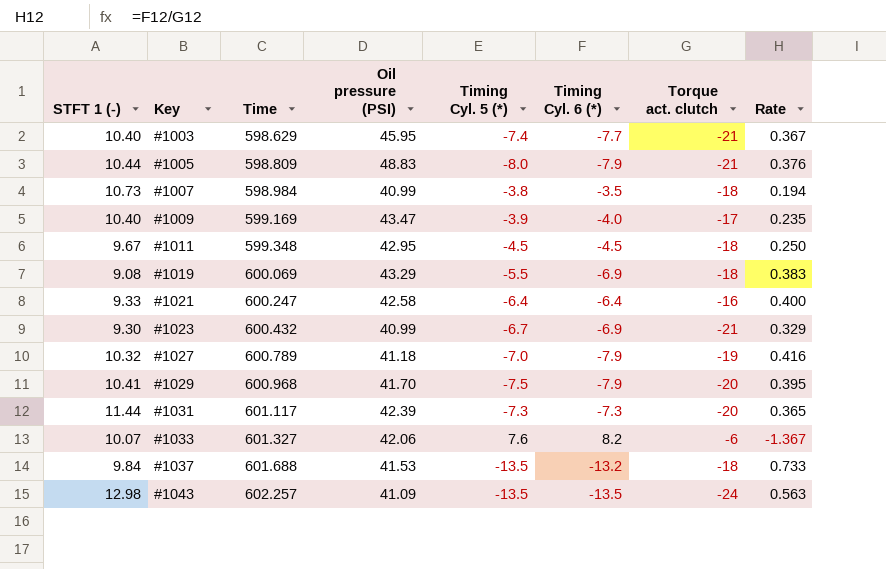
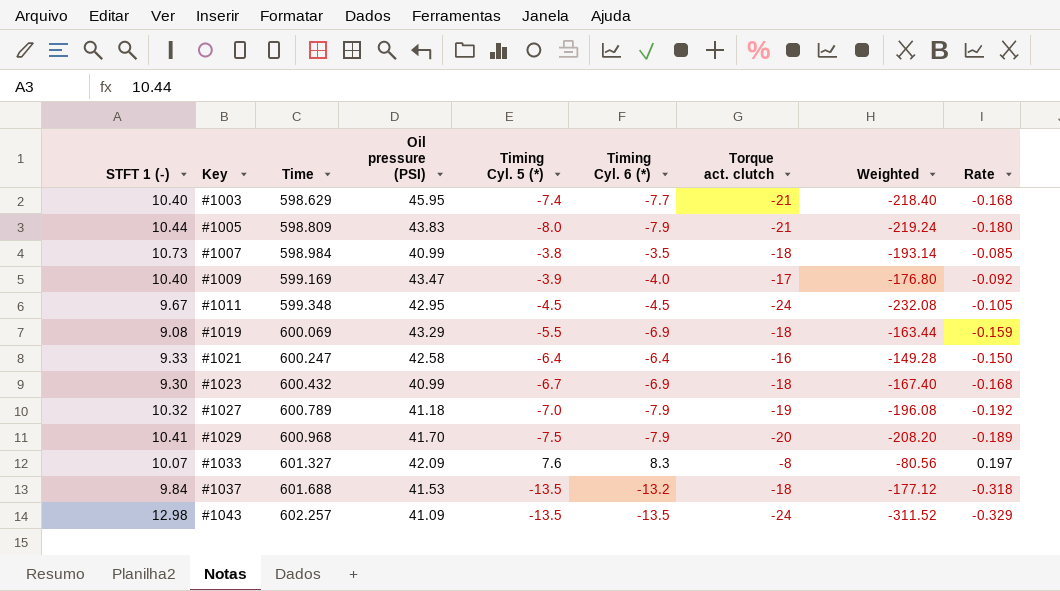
column Weighted | formula: none -> [STFT 1 (-)] * [Torque act. clutch]
column Rate | formula: [Timing Cyl. 6 (*)] / [Torque act. clutch] -> [Timing Cyl. 6 (*)] / [Oil pressure (PSI)]
row #1031: 11.44 | 601.117 | 42.39 | -7.3 | -7.3 | -20 | 0.365 -> none
#1005 | Oil pressure (PSI): 48.83 -> 43.83
#1011 | Torque act. clutch: -18 -> -24
#1023 | Torque act. clutch: -21 -> -18
#1033 | Oil pressure (PSI): 42.06 -> 42.09
#1033 | Timing Cyl. 6 (*): 8.2 -> 8.3
#1033 | Torque act. clutch: -6 -> -8

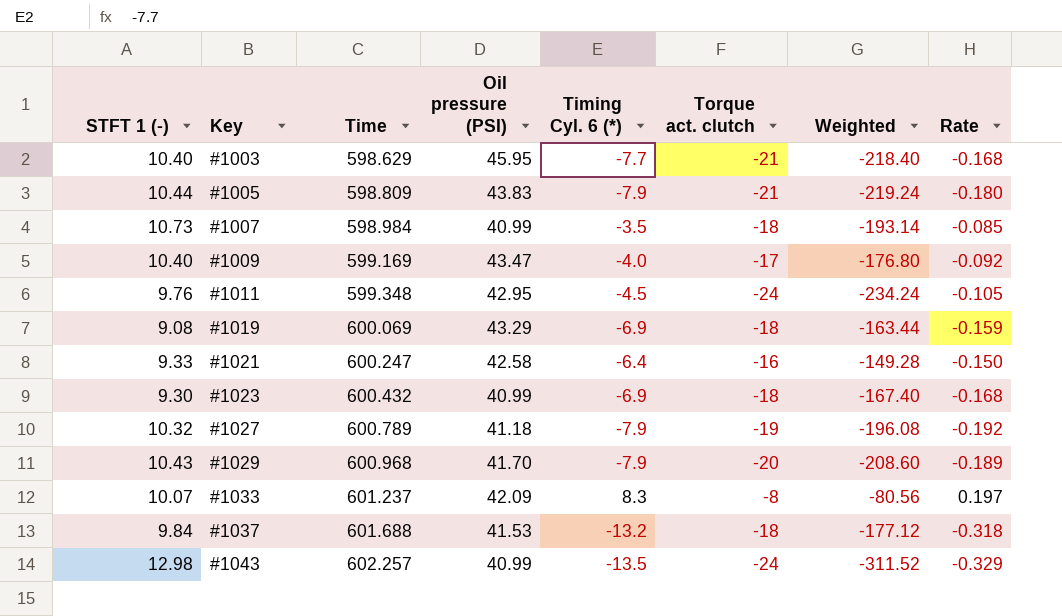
column Timing Cyl. 5 (*) | position: 5 -> none
#1011 | STFT 1 (-): 9.67 -> 9.76
#1011 | Weighted: -232.08 -> -234.24
#1029 | STFT 1 (-): 10.41 -> 10.43
#1029 | Weighted: -208.20 -> -208.60
#1033 | Time: 601.327 -> 601.237
#1043 | Oil pressure (PSI): 41.09 -> 40.99

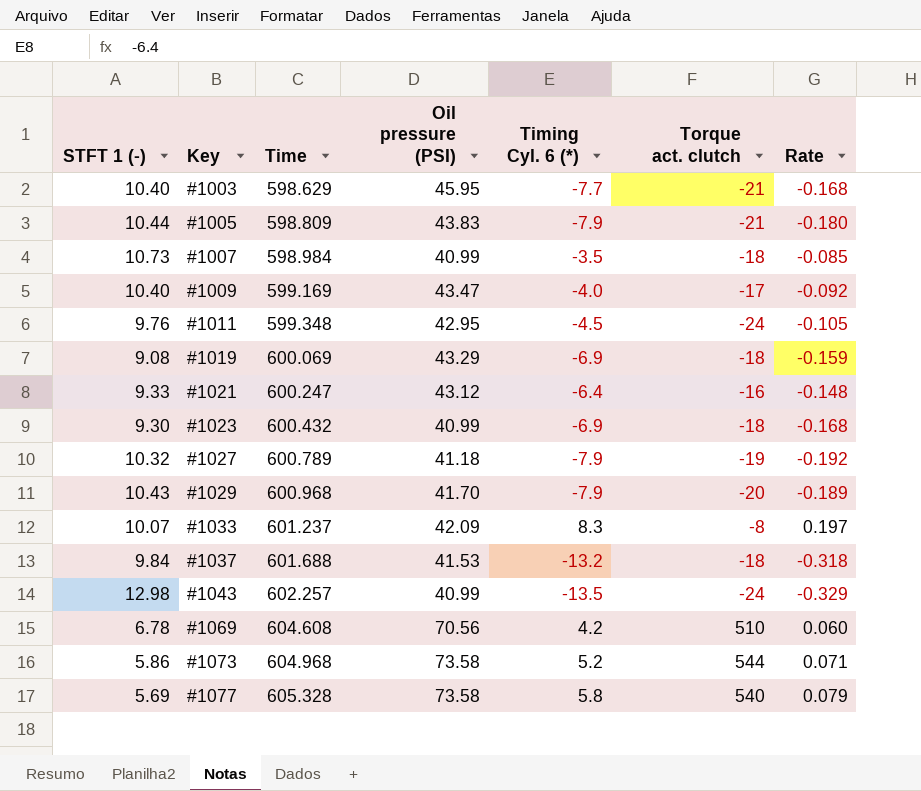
column Weighted | formula: [STFT 1 (-)] * [Torque act. clutch] -> none
#1021 | Oil pressure (PSI): 42.58 -> 43.12
#1021 | Rate: -0.150 -> -0.148
row #1069: none -> 6.78 | 604.608 | 70.56 | 4.2 | 510 | 0.060
row #1073: none -> 5.86 | 604.968 | 73.58 | 5.2 | 544 | 0.071
row #1077: none -> 5.69 | 605.328 | 73.58 | 5.8 | 540 | 0.079

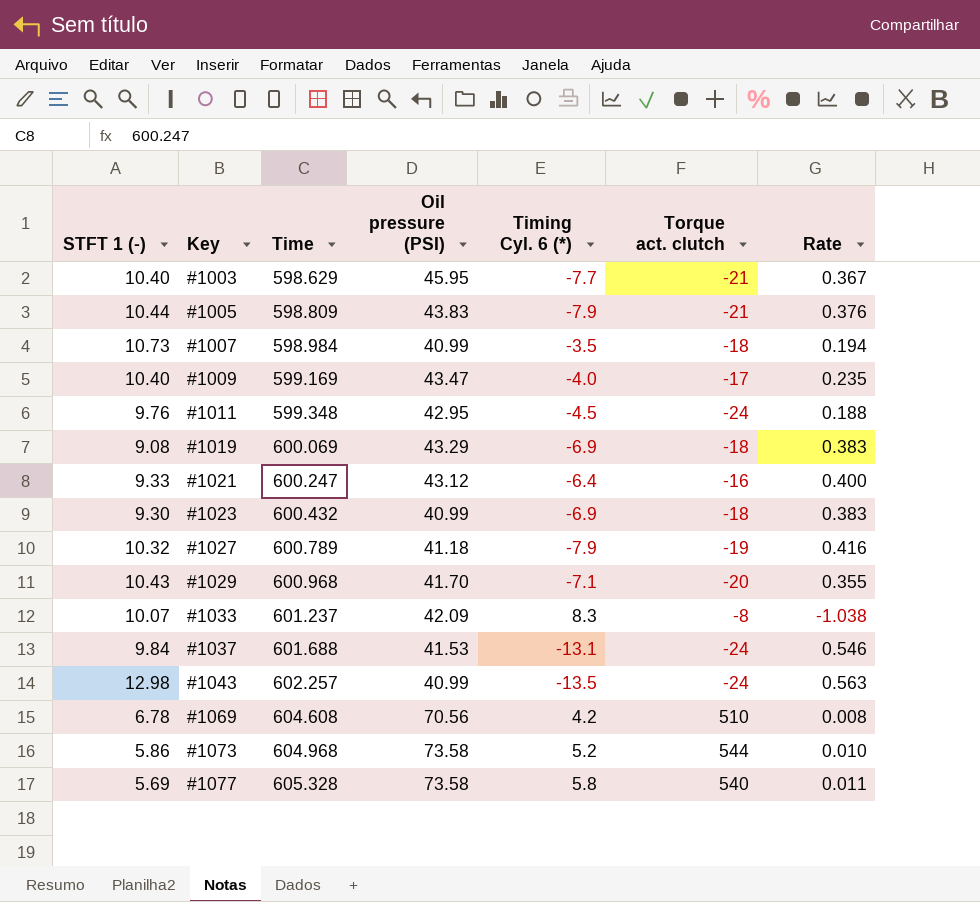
column Rate | formula: [Timing Cyl. 6 (*)] / [Oil pressure (PSI)] -> [Timing Cyl. 6 (*)] / [Torque act. clutch]
#1029 | Timing Cyl. 6 (*): -7.9 -> -7.1
#1037 | Timing Cyl. 6 (*): -13.2 -> -13.1
#1037 | Torque act. clutch: -18 -> -24

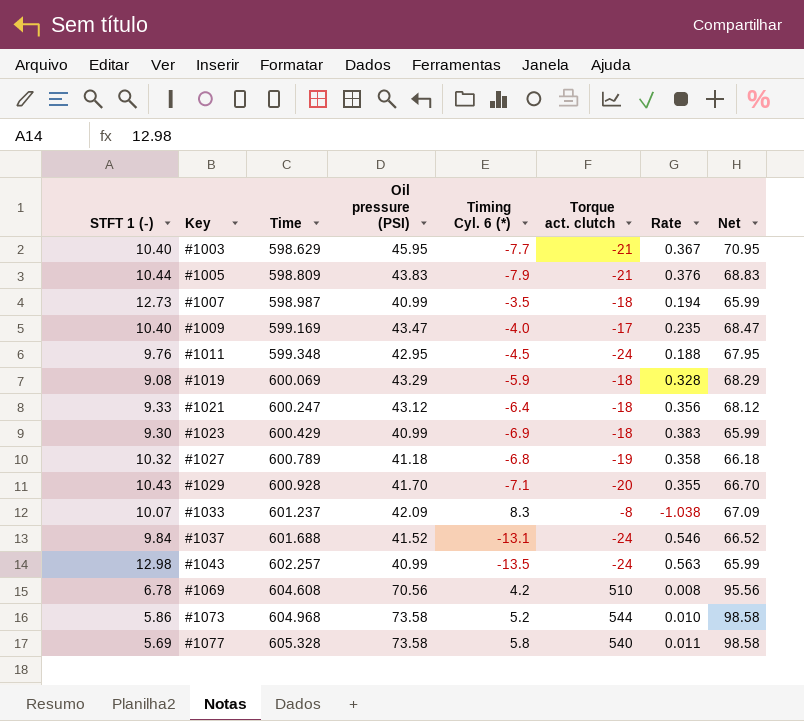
column Net | formula: none -> [Oil pressure (PSI)] + 25
#1007 | STFT 1 (-): 10.73 -> 12.73
#1007 | Time: 598.984 -> 598.987
#1019 | Timing Cyl. 6 (*): -6.9 -> -5.9
#1019 | Rate: 0.383 -> 0.328
#1021 | Torque act. clutch: -16 -> -18
#1021 | Rate: 0.400 -> 0.356
#1023 | Time: 600.432 -> 600.429
#1027 | Timing Cyl. 6 (*): -7.9 -> -6.8
#1027 | Rate: 0.416 -> 0.358
#1029 | Time: 600.968 -> 600.928
#1037 | Oil pressure (PSI): 41.53 -> 41.52

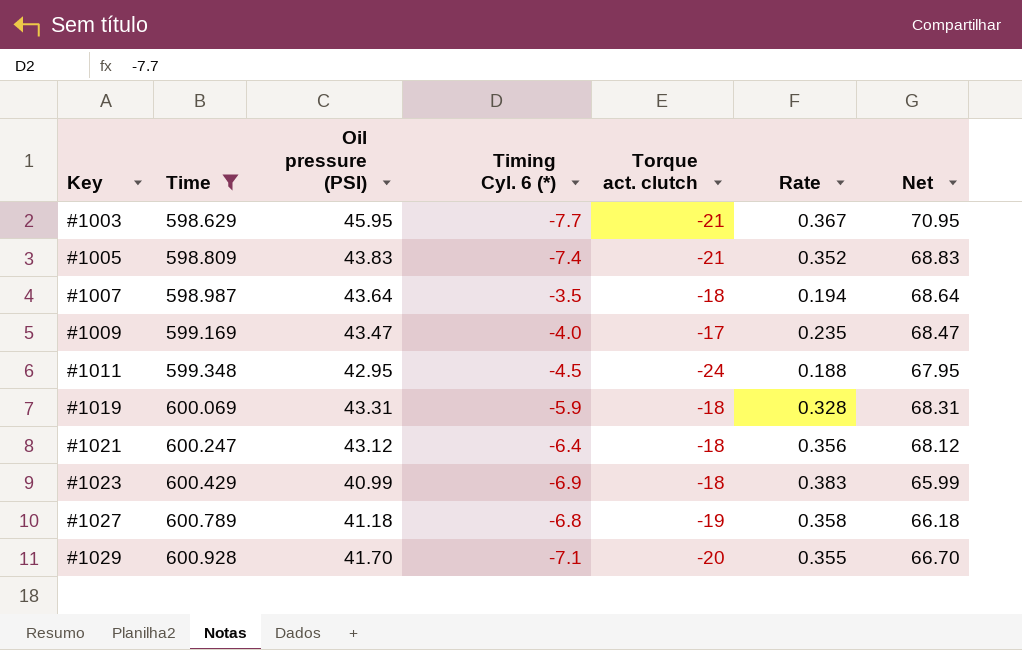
filter: none -> Time <= 600.928
column STFT 1 (-) | position: 1 -> none
#1005 | Timing Cyl. 6 (*): -7.9 -> -7.4
#1005 | Rate: 0.376 -> 0.352
#1007 | Oil pressure (PSI): 40.99 -> 43.64
#1007 | Net: 65.99 -> 68.64
#1019 | Oil pressure (PSI): 43.29 -> 43.31
#1019 | Net: 68.29 -> 68.31

